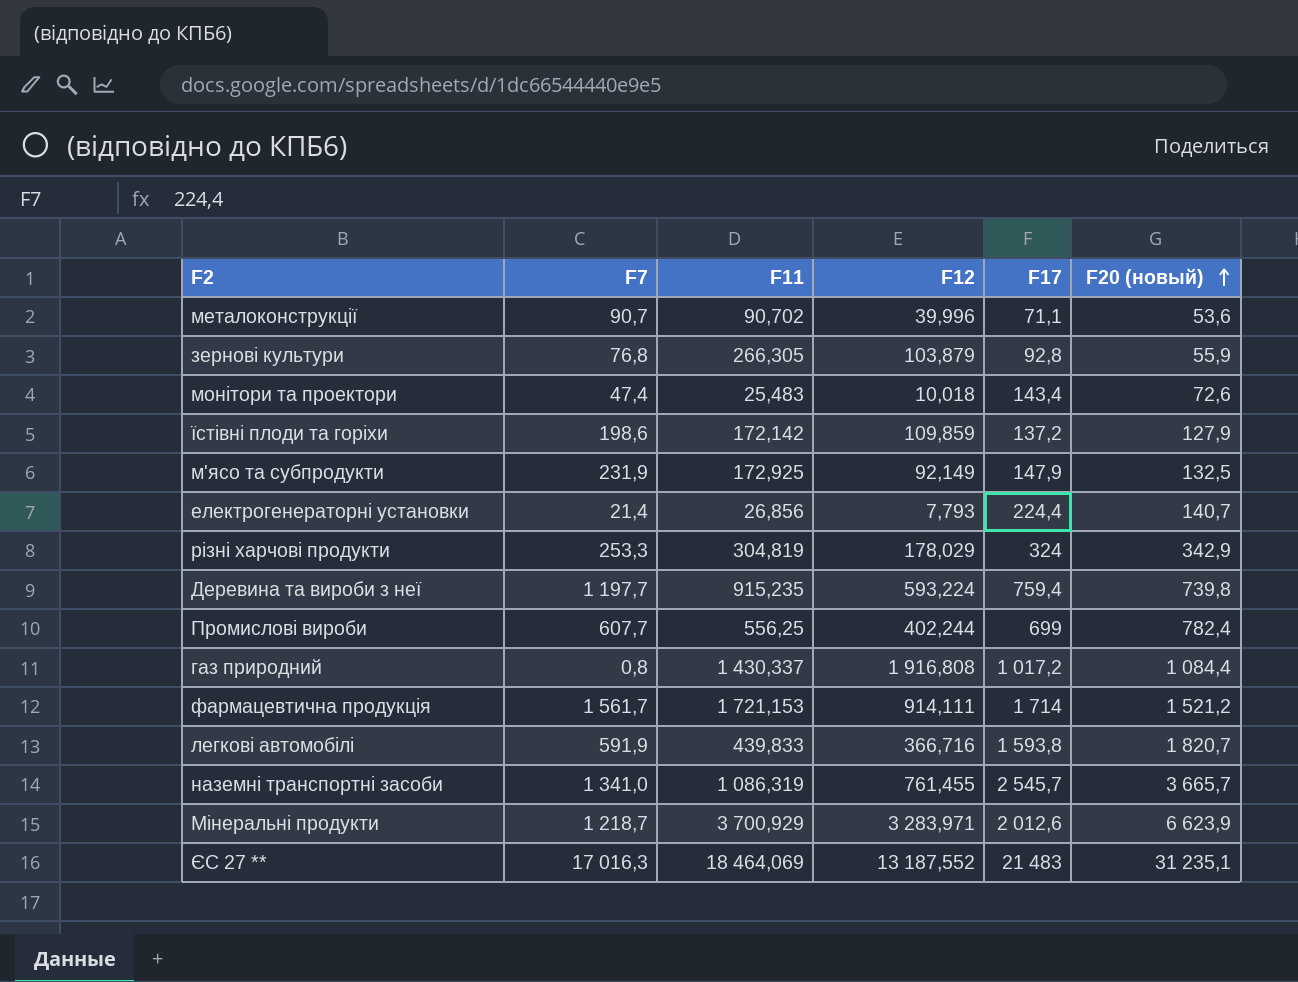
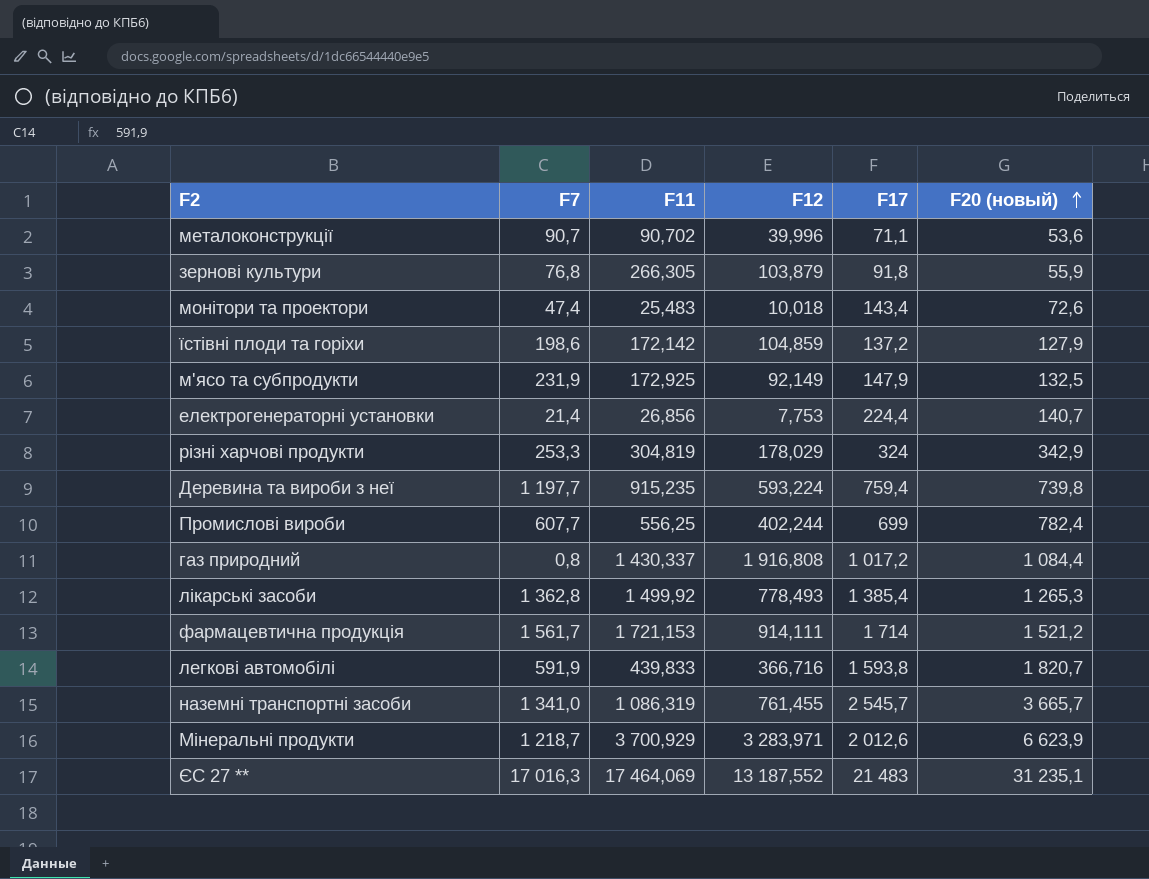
зернові культури | F17: 92,8 -> 91,8
їстівні плоди та горіхи | F12: 109,859 -> 104,859
електрогенераторні установки | F12: 7,793 -> 7,753
row лiкарськi засоби: none -> 1 362,8 | 1 499,92 | 778,493 | 1 385,4 | 1 265,3
ЄС 27 ** | F11: 18 464,069 -> 17 464,069

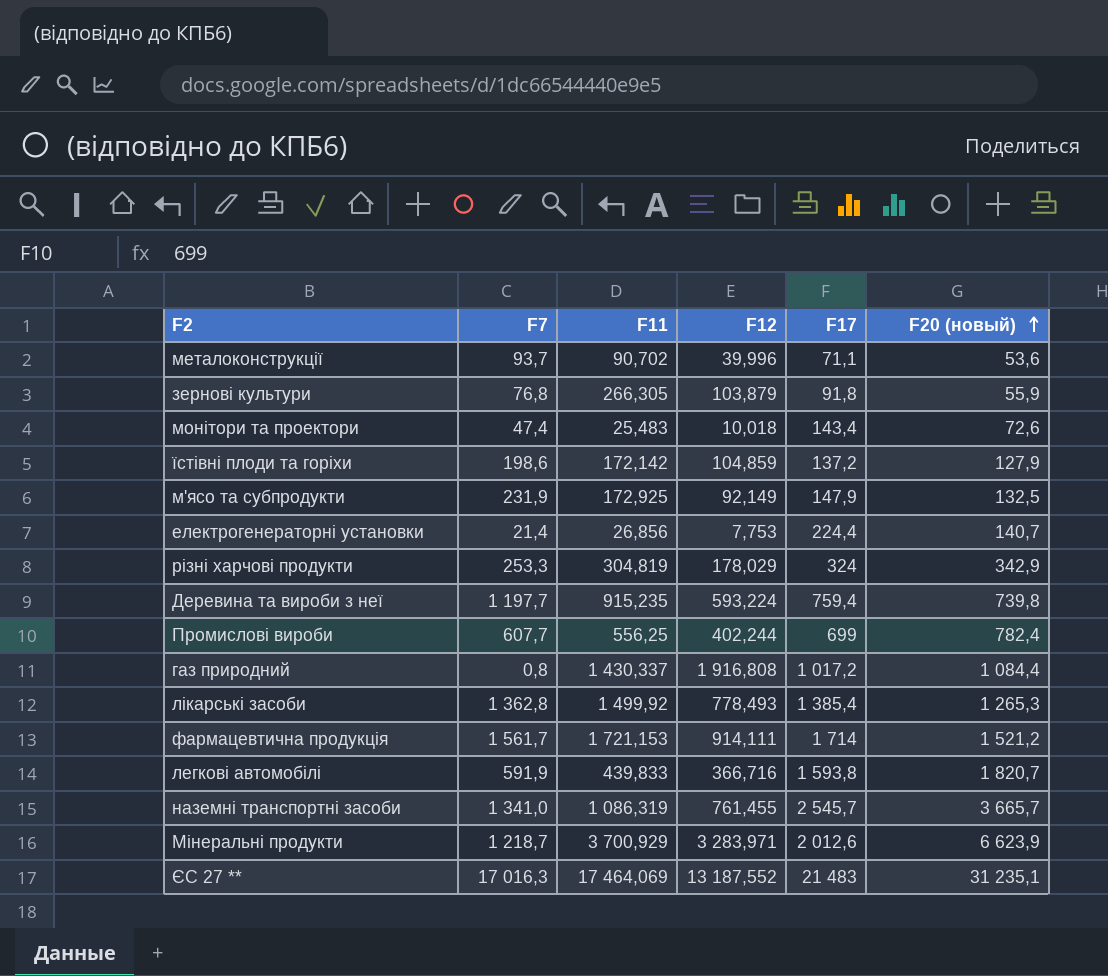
металоконструкції | F7: 90,7 -> 93,7

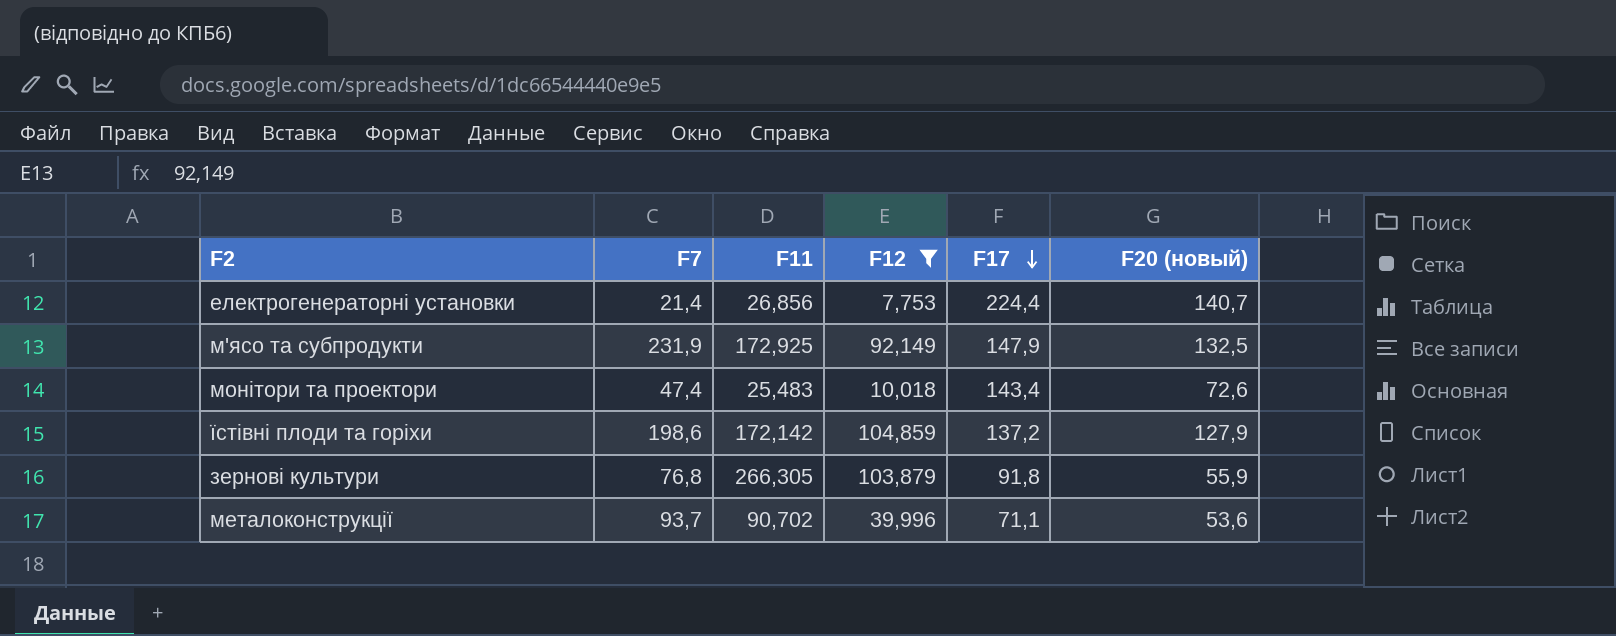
filter: none -> F12 <= 104,859
row order: F20 (новый) ascending -> F17 descending

